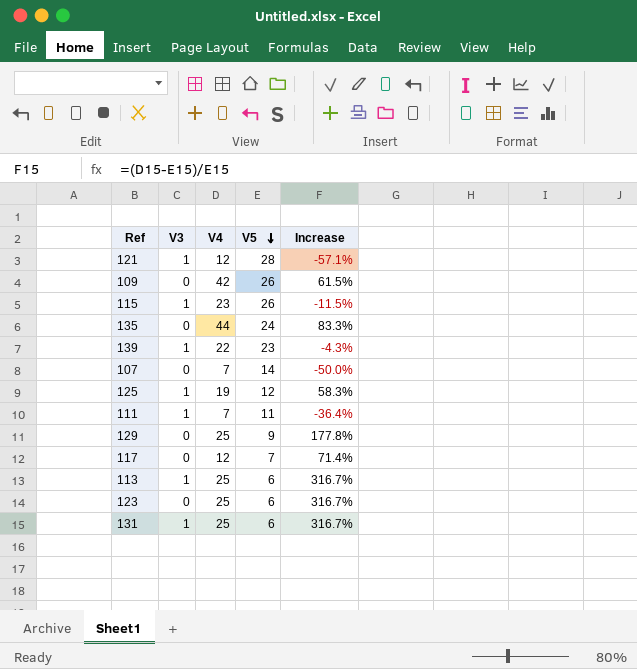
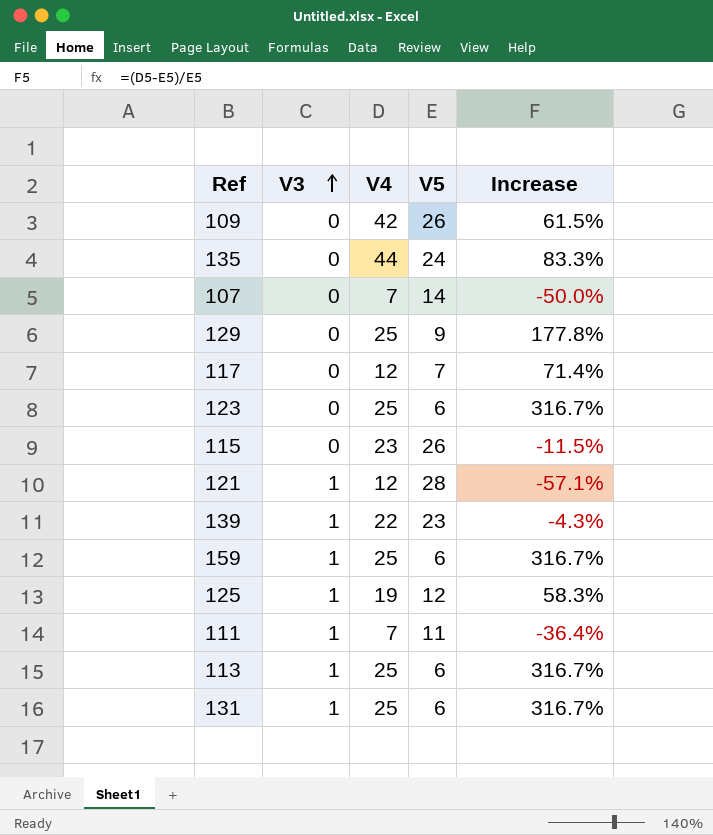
row order: V5 descending -> V3 ascending
115 | V3: 1 -> 0
row 159: none -> 1 | 25 | 6 | 316.7%

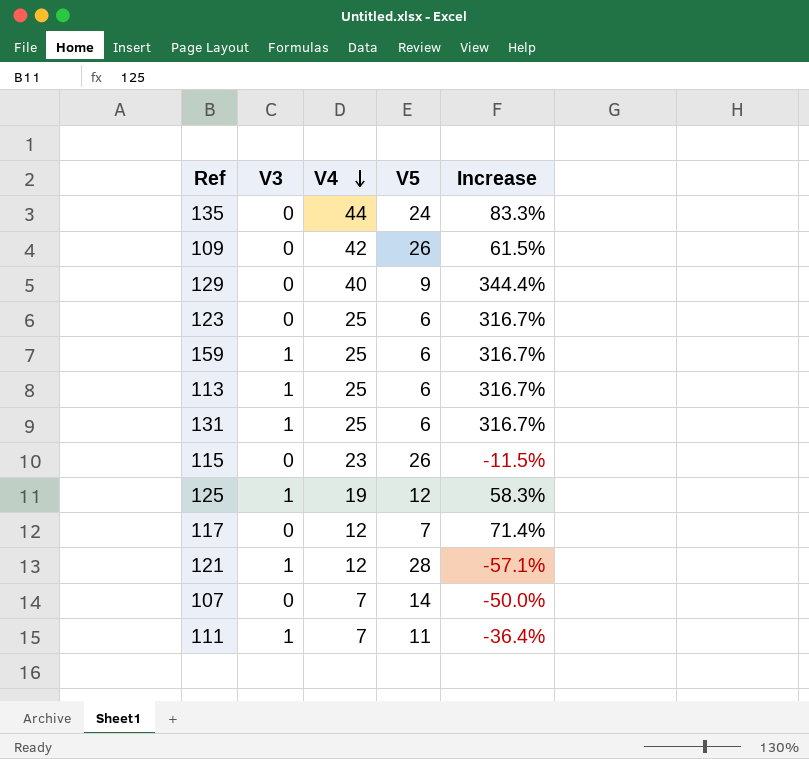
row order: V3 ascending -> V4 descending
row 139: 1 | 22 | 23 | -4.3% -> none
129 | V4: 25 -> 40
129 | Increase: 177.8% -> 344.4%

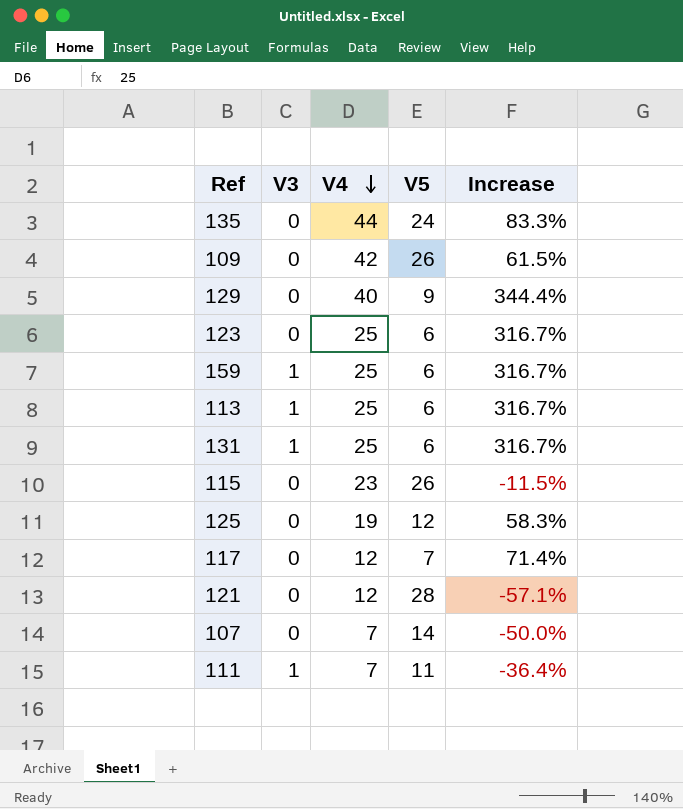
125 | V3: 1 -> 0
121 | V3: 1 -> 0

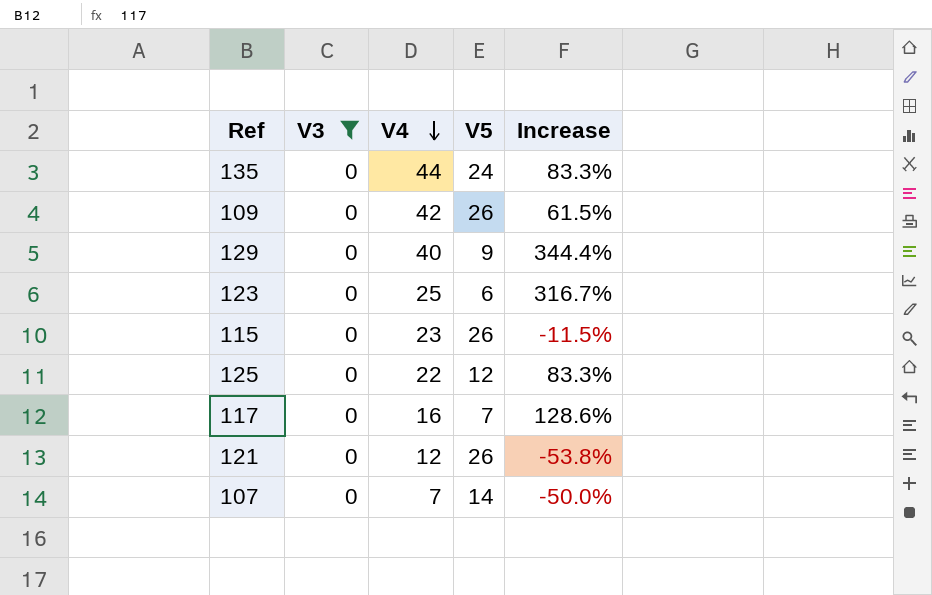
filter: none -> V3 = 0
125 | V4: 19 -> 22
125 | Increase: 58.3% -> 83.3%
117 | V4: 12 -> 16
117 | Increase: 71.4% -> 128.6%
121 | V5: 28 -> 26
121 | Increase: -57.1% -> -53.8%

